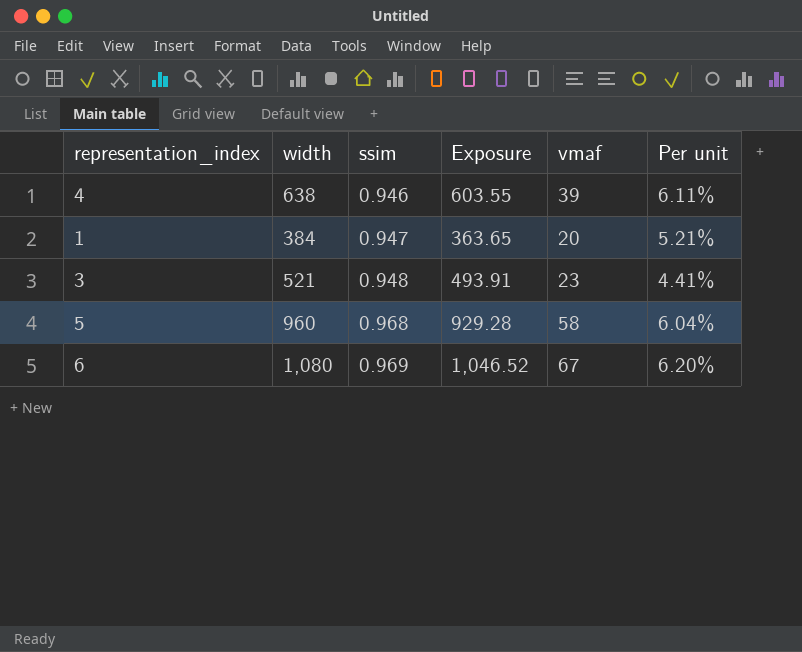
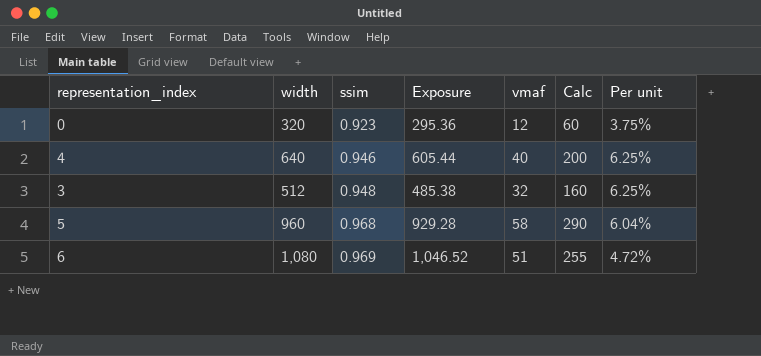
column Calc | formula: none -> [vmaf] * 5
row 1: 384 | 0.947 | 363.65 | 20 | 5.21% -> none
row 0: none -> 320 | 0.923 | 295.36 | 12 | 60 | 3.75%
4 | width: 638 -> 640
4 | Exposure: 603.55 -> 605.44
4 | vmaf: 39 -> 40
4 | Per unit: 6.11% -> 6.25%
3 | width: 521 -> 512
3 | Exposure: 493.91 -> 485.38
3 | vmaf: 23 -> 32
3 | Per unit: 4.41% -> 6.25%
6 | vmaf: 67 -> 51
6 | Per unit: 6.20% -> 4.72%

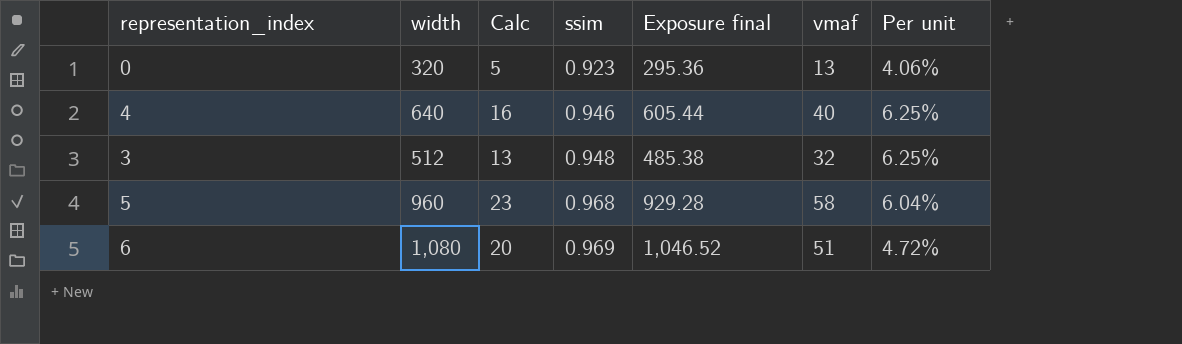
column Calc | formula: [vmaf] * 5 -> [vmaf] * 0.4
column Calc | position: 6 -> 3
column name: Exposure -> Exposure final
0 | vmaf: 12 -> 13
0 | Per unit: 3.75% -> 4.06%

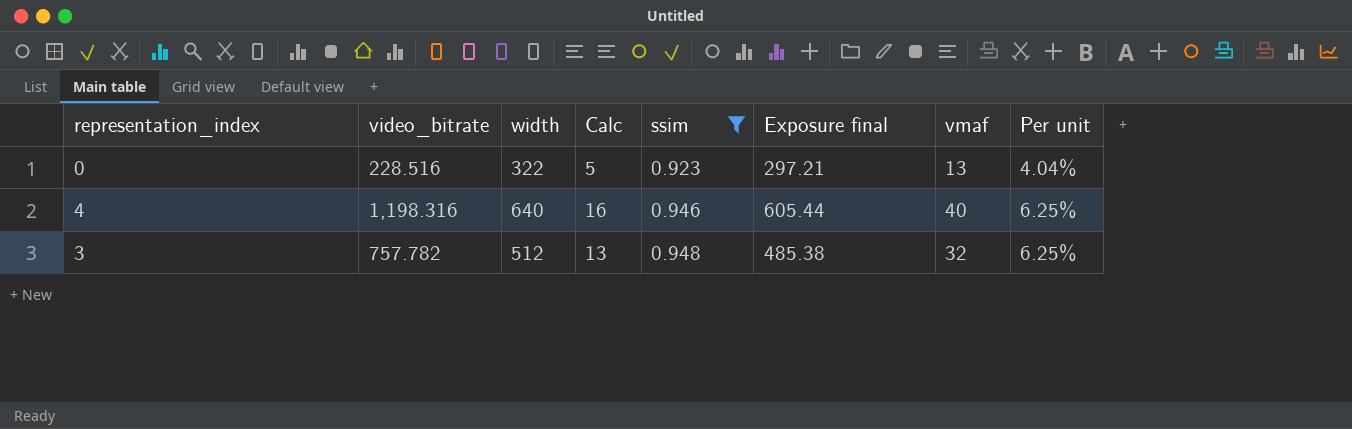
filter: none -> ssim <= 0.948
column video_bitrate | position: none -> 2
0 | width: 320 -> 322
0 | Exposure final: 295.36 -> 297.21
0 | Per unit: 4.06% -> 4.04%

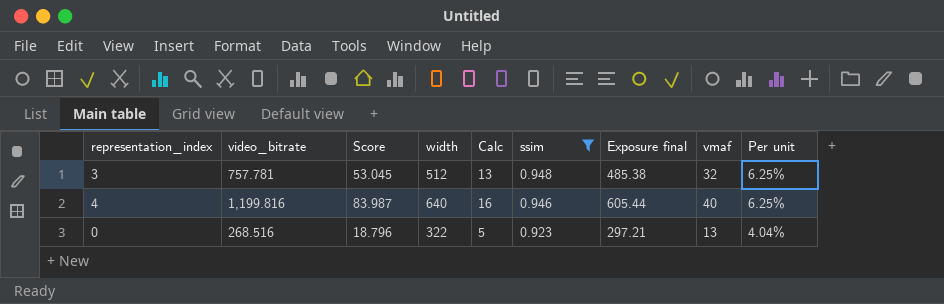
row order: ssim ascending -> ssim descending
column Score | formula: none -> [video_bitrate] * 0.07
3 | video_bitrate: 757.782 -> 757.781
4 | video_bitrate: 1,198.316 -> 1,199.816
0 | video_bitrate: 228.516 -> 268.516

